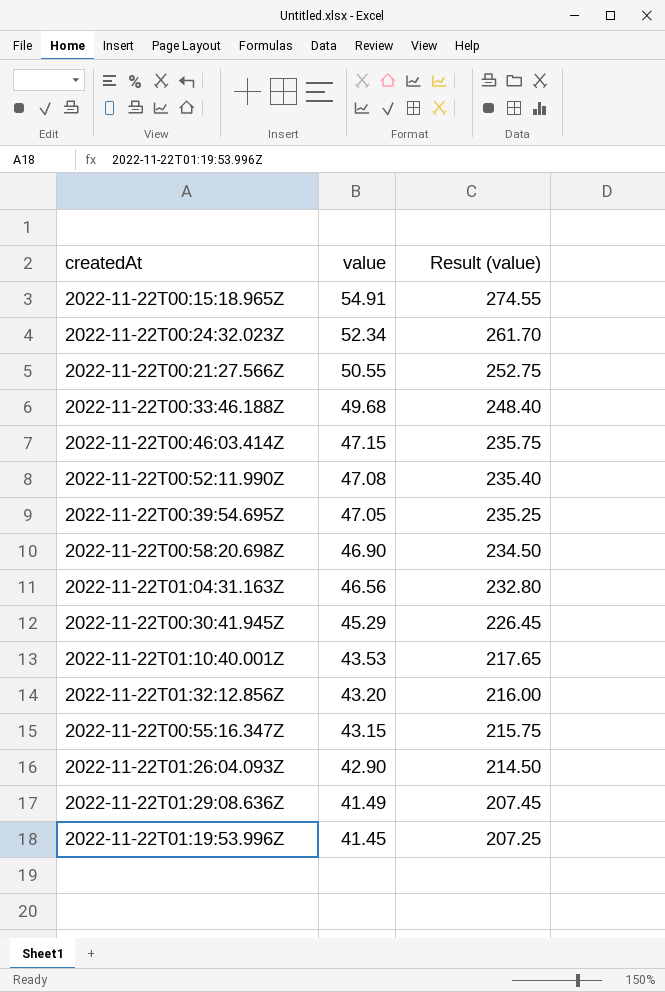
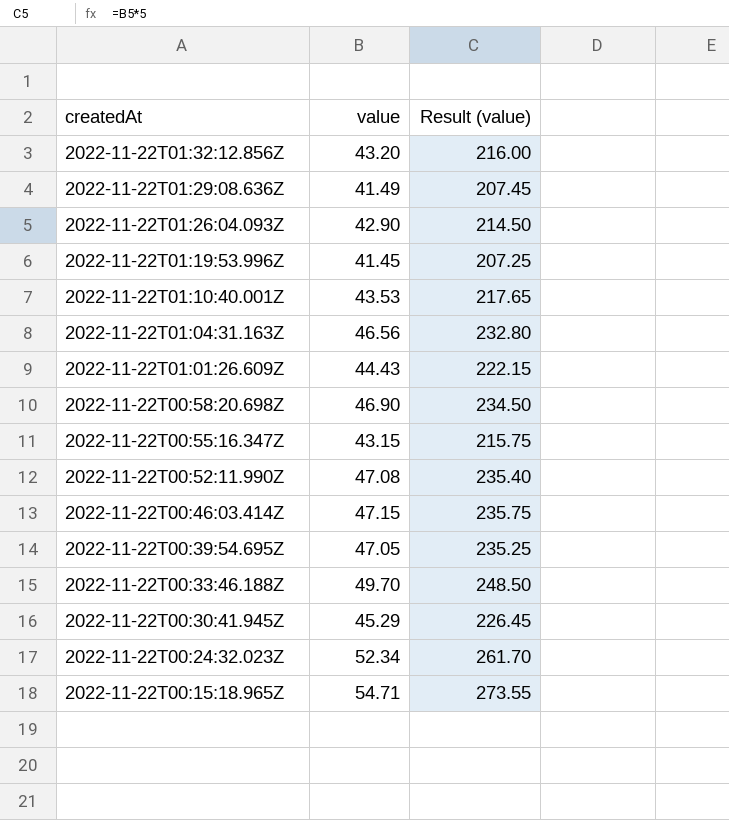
row order: value descending -> createdAt descending
row 2022-11-22T00:21:27.566Z: 50.55 | 252.75 -> none
row 2022-11-22T01:01:26.609Z: none -> 44.43 | 222.15
2022-11-22T00:33:46.188Z | value: 49.68 -> 49.70
2022-11-22T00:33:46.188Z | Result (value): 248.40 -> 248.50
2022-11-22T00:15:18.965Z | value: 54.91 -> 54.71
2022-11-22T00:15:18.965Z | Result (value): 274.55 -> 273.55

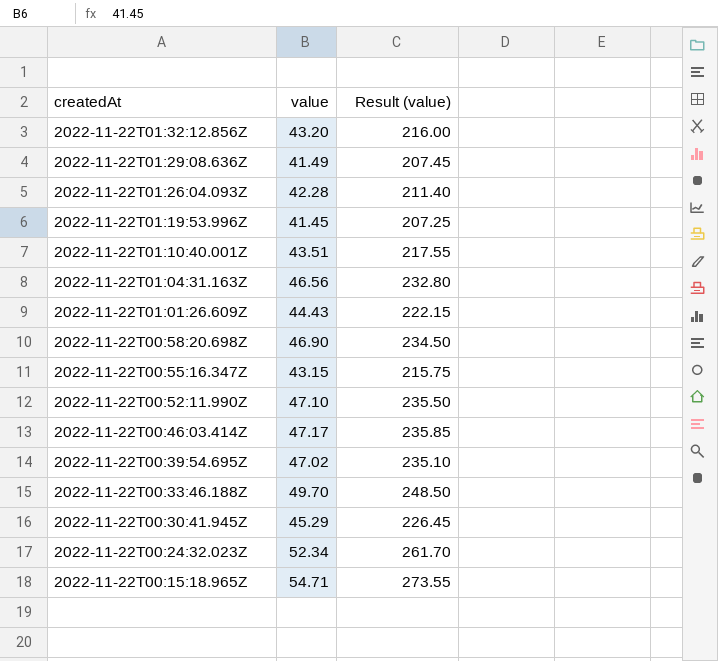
2022-11-22T01:26:04.093Z | value: 42.90 -> 42.28
2022-11-22T01:26:04.093Z | Result (value): 214.50 -> 211.40
2022-11-22T01:10:40.001Z | value: 43.53 -> 43.51
2022-11-22T01:10:40.001Z | Result (value): 217.65 -> 217.55
2022-11-22T00:52:11.990Z | value: 47.08 -> 47.10
2022-11-22T00:52:11.990Z | Result (value): 235.40 -> 235.50
2022-11-22T00:46:03.414Z | value: 47.15 -> 47.17
2022-11-22T00:46:03.414Z | Result (value): 235.75 -> 235.85
2022-11-22T00:39:54.695Z | value: 47.05 -> 47.02
2022-11-22T00:39:54.695Z | Result (value): 235.25 -> 235.10

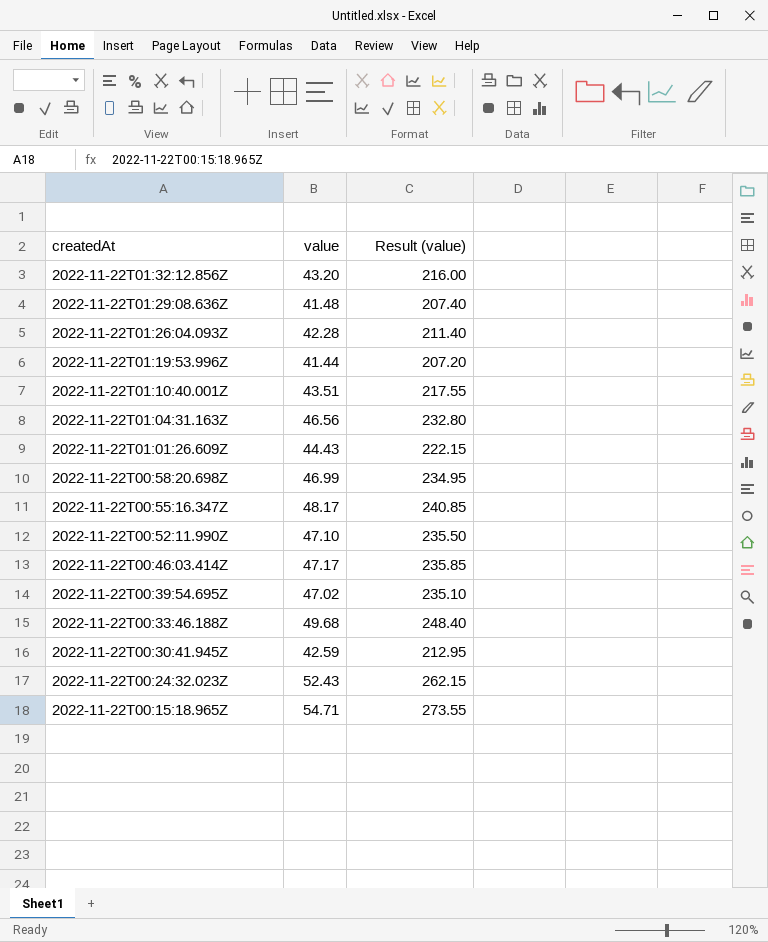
2022-11-22T01:29:08.636Z | value: 41.49 -> 41.48
2022-11-22T01:29:08.636Z | Result (value): 207.45 -> 207.40
2022-11-22T01:19:53.996Z | value: 41.45 -> 41.44
2022-11-22T01:19:53.996Z | Result (value): 207.25 -> 207.20
2022-11-22T00:58:20.698Z | value: 46.90 -> 46.99
2022-11-22T00:58:20.698Z | Result (value): 234.50 -> 234.95
2022-11-22T00:55:16.347Z | value: 43.15 -> 48.17
2022-11-22T00:55:16.347Z | Result (value): 215.75 -> 240.85
2022-11-22T00:33:46.188Z | value: 49.70 -> 49.68
2022-11-22T00:33:46.188Z | Result (value): 248.50 -> 248.40
2022-11-22T00:30:41.945Z | value: 45.29 -> 42.59
2022-11-22T00:30:41.945Z | Result (value): 226.45 -> 212.95
2022-11-22T00:24:32.023Z | value: 52.34 -> 52.43
2022-11-22T00:24:32.023Z | Result (value): 261.70 -> 262.15

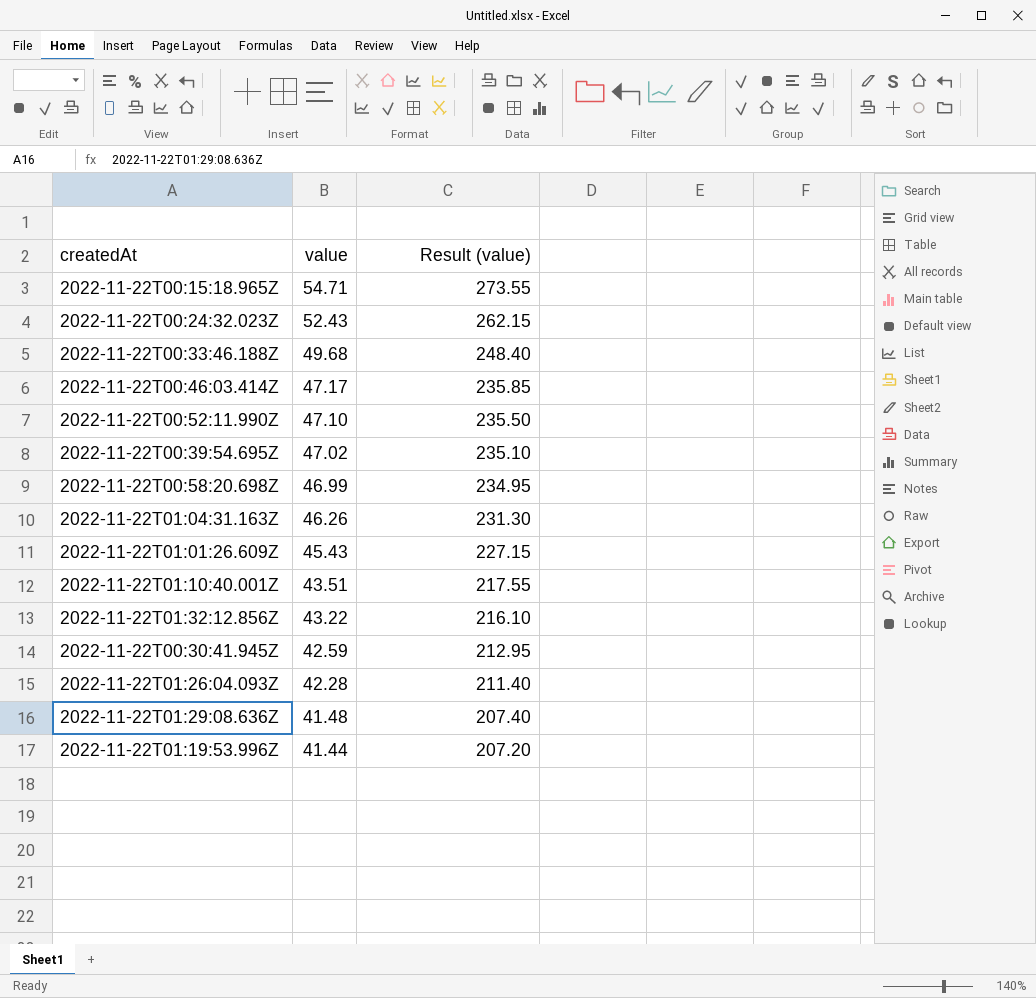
row order: createdAt descending -> value descending
row 2022-11-22T00:55:16.347Z: 48.17 | 240.85 -> none
2022-11-22T01:04:31.163Z | value: 46.56 -> 46.26
2022-11-22T01:04:31.163Z | Result (value): 232.80 -> 231.30
2022-11-22T01:01:26.609Z | value: 44.43 -> 45.43
2022-11-22T01:01:26.609Z | Result (value): 222.15 -> 227.15
2022-11-22T01:32:12.856Z | value: 43.20 -> 43.22
2022-11-22T01:32:12.856Z | Result (value): 216.00 -> 216.10

